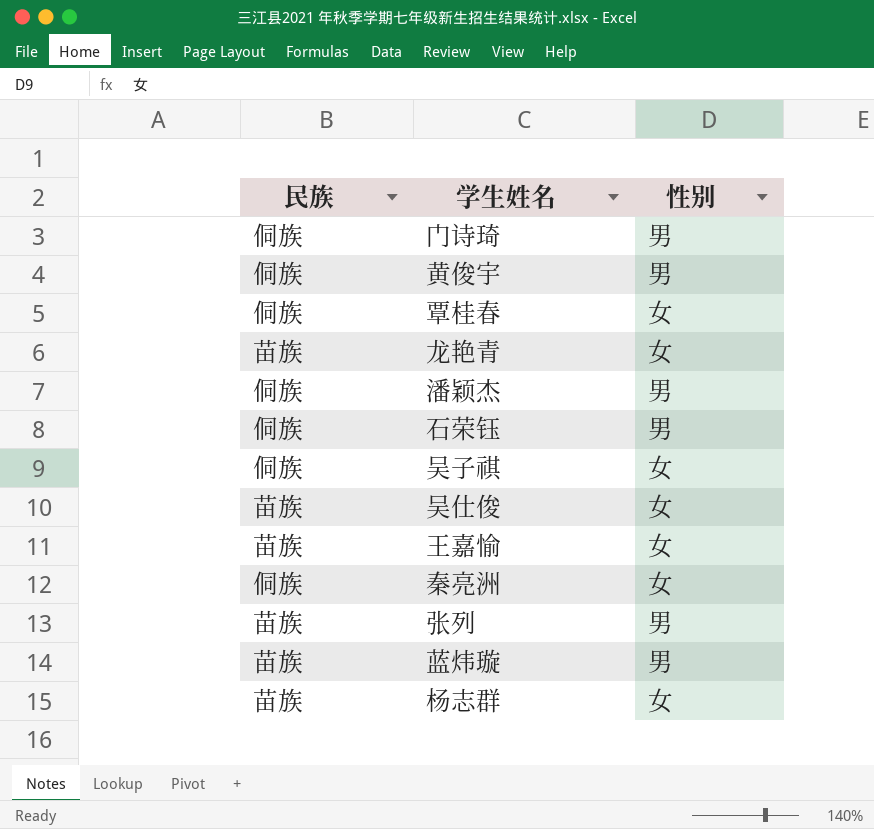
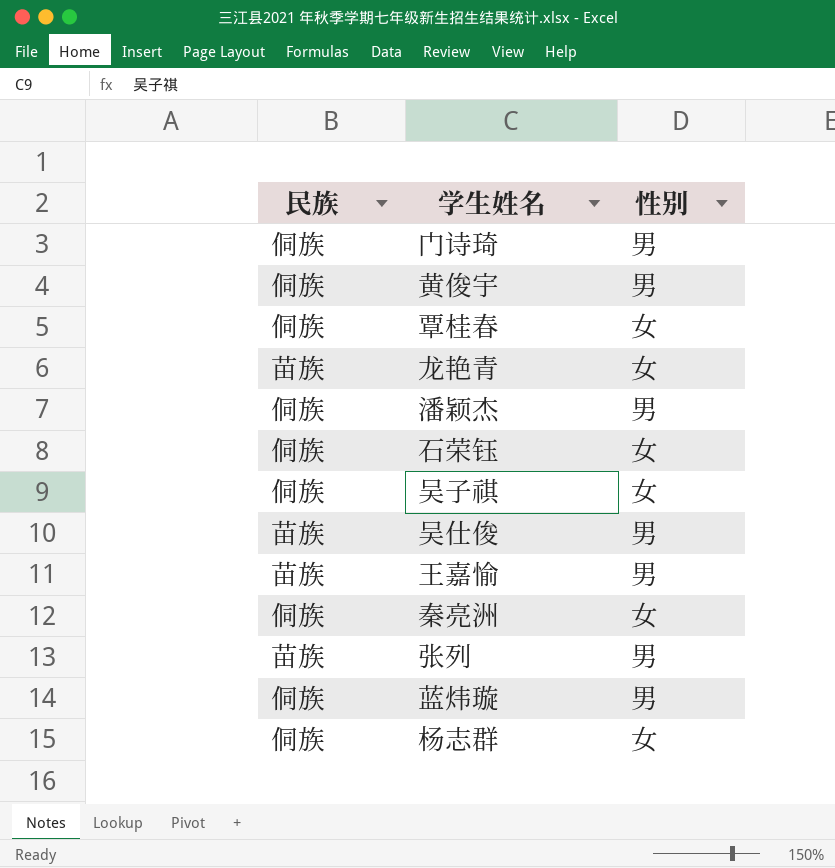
石荣钰 | 性别: 男 -> 女
吴仕俊 | 性别: 女 -> 男
王嘉愉 | 性别: 女 -> 男
蓝炜璇 | 民族: 苗族 -> 侗族
杨志群 | 民族: 苗族 -> 侗族

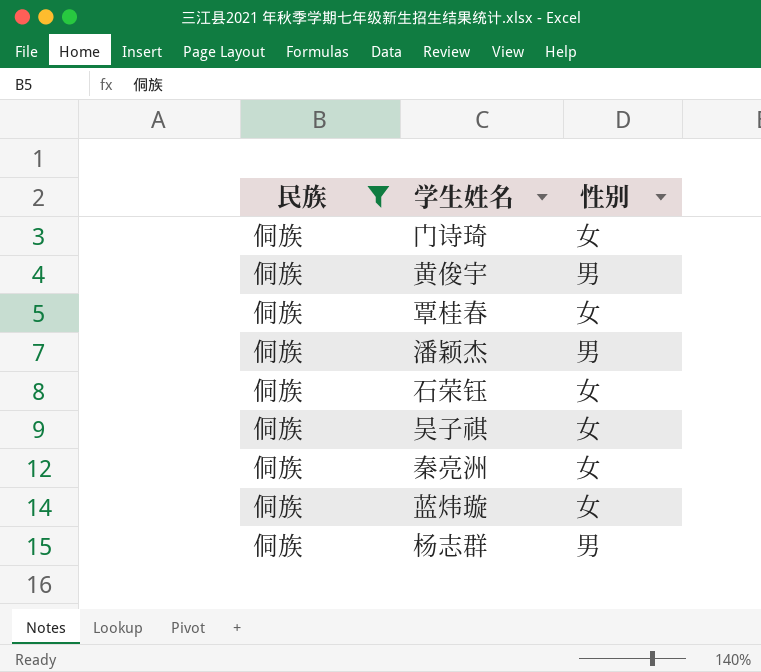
filter: none -> 民族 = 侗族
门诗琦 | 性别: 男 -> 女
蓝炜璇 | 性别: 男 -> 女
杨志群 | 性别: 女 -> 男

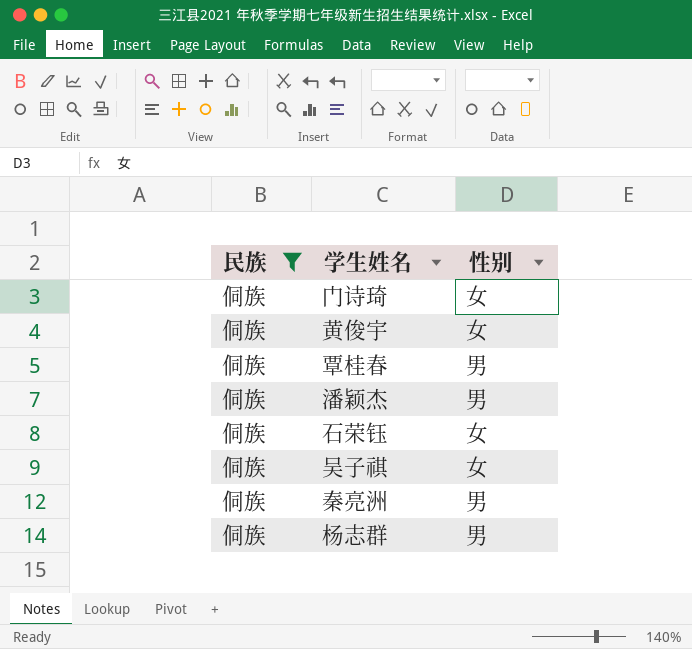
row 蓝炜璇: 侗族 | 女 -> none
黄俊宇 | 性别: 男 -> 女
覃桂春 | 性别: 女 -> 男
秦亮洲 | 性别: 女 -> 男

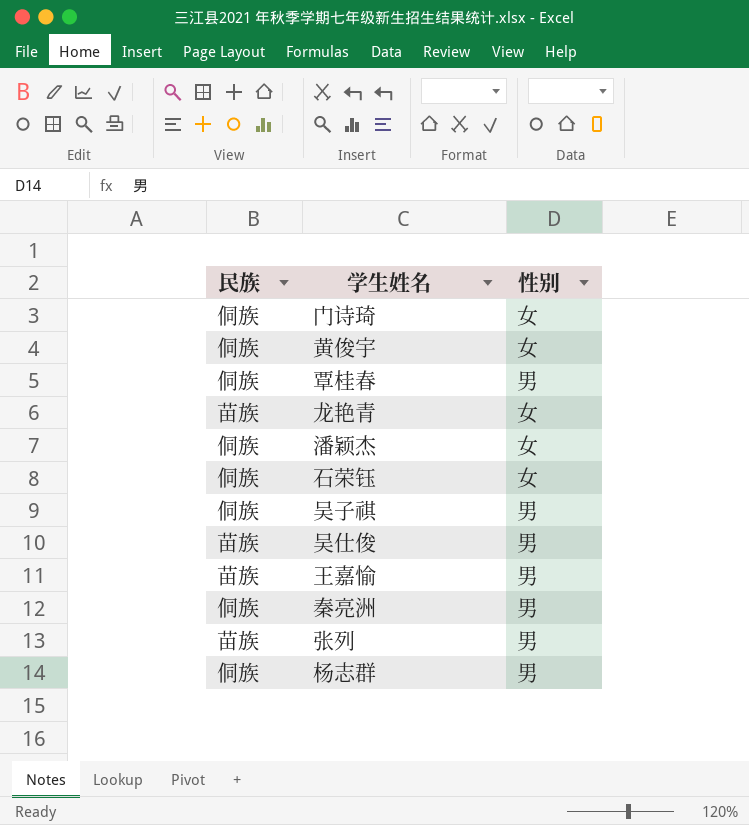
filter: 民族 = 侗族 -> none
潘颖杰 | 性别: 男 -> 女
吴子祺 | 性别: 女 -> 男

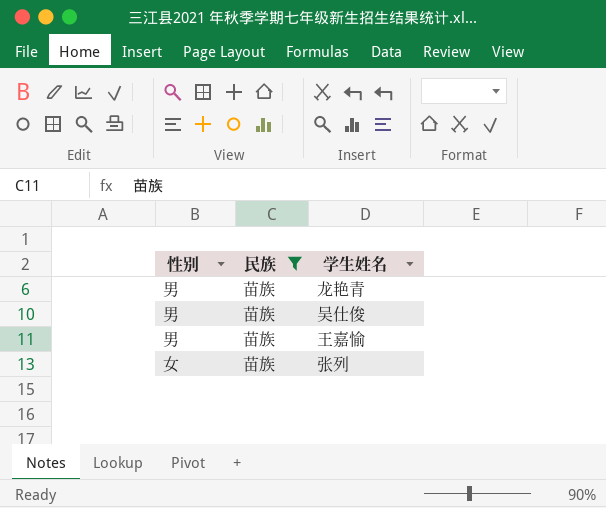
filter: none -> 民族 = 苗族
column 性别 | position: 3 -> 1
龙艳青 | 性别: 女 -> 男
张列 | 性别: 男 -> 女

